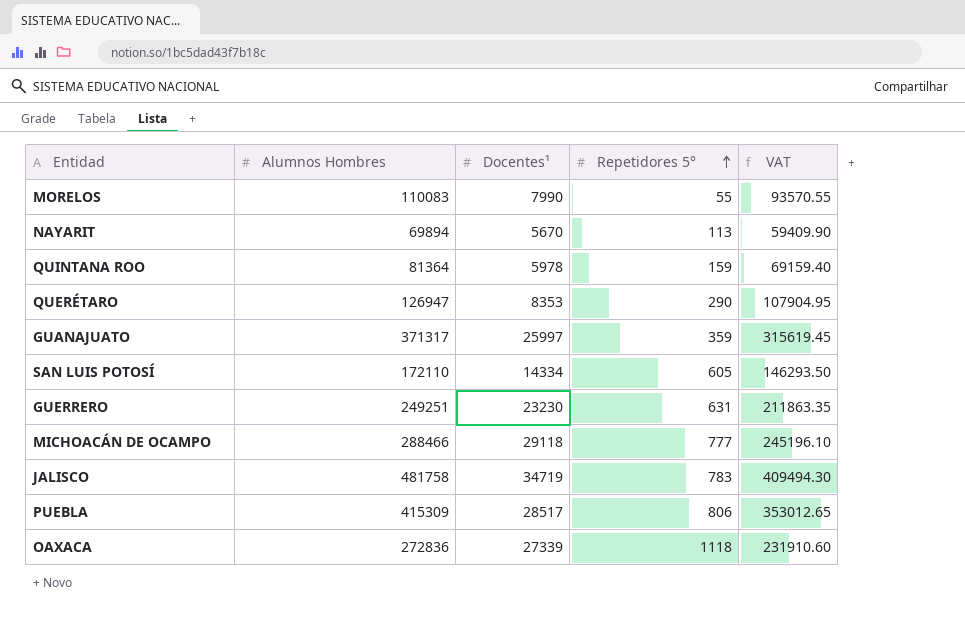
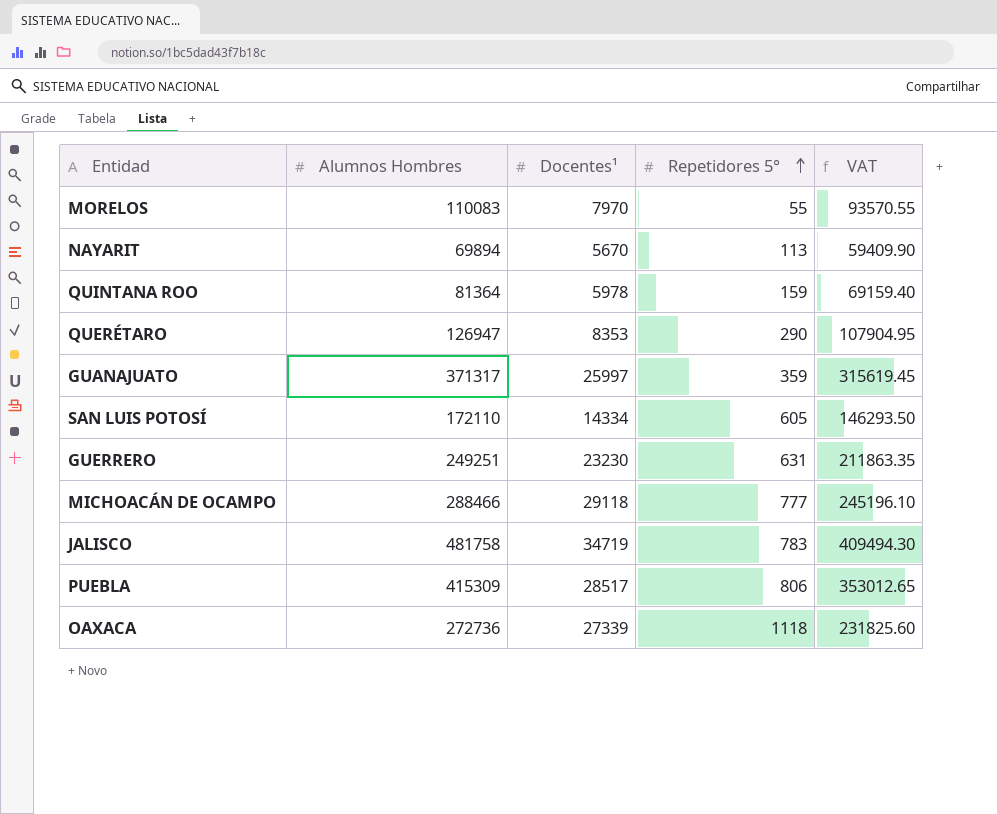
MORELOS | Docentes¹: 7990 -> 7970
OAXACA | Alumnos Hombres: 272836 -> 272736
OAXACA | VAT: 231910.60 -> 231825.60

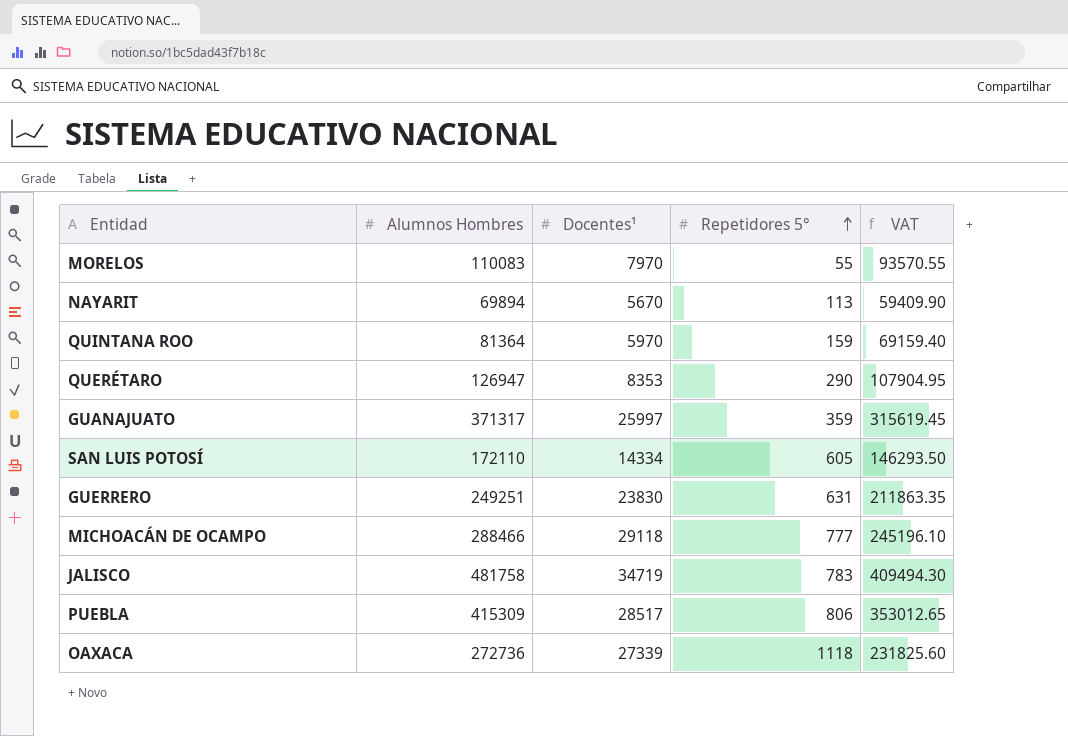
QUINTANA ROO | Docentes¹: 5978 -> 5970
GUERRERO | Docentes¹: 23230 -> 23830

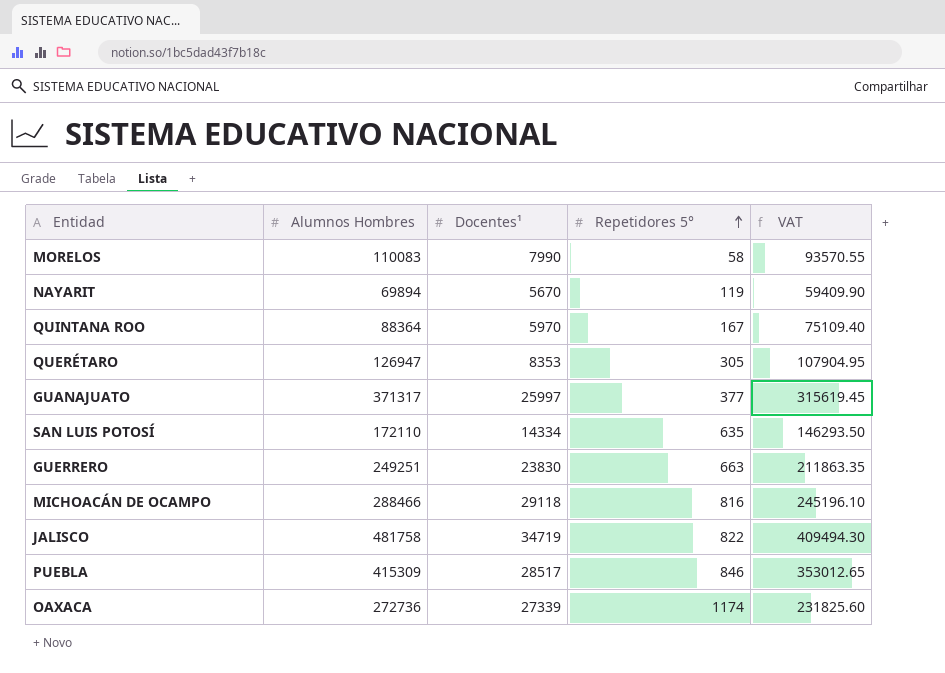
MORELOS | Docentes¹: 7970 -> 7990
MORELOS | Repetidores 5°: 55 -> 58
NAYARIT | Repetidores 5°: 113 -> 119
QUINTANA ROO | Alumnos Hombres: 81364 -> 88364
QUINTANA ROO | Repetidores 5°: 159 -> 167
QUINTANA ROO | VAT: 69159.40 -> 75109.40
QUERÉTARO | Repetidores 5°: 290 -> 305
GUANAJUATO | Repetidores 5°: 359 -> 377
SAN LUIS POTOSÍ | Repetidores 5°: 605 -> 635
GUERRERO | Repetidores 5°: 631 -> 663
MICHOACÁN DE OCAMPO | Repetidores 5°: 777 -> 816
JALISCO | Repetidores 5°: 783 -> 822
PUEBLA | Repetidores 5°: 806 -> 846
OAXACA | Repetidores 5°: 1118 -> 1174

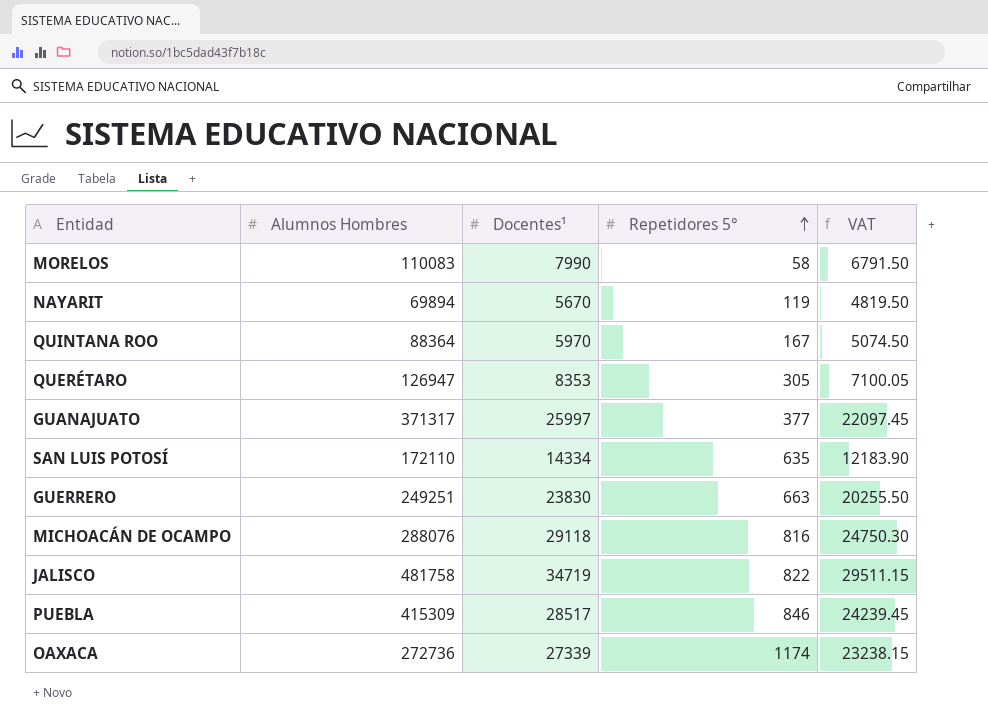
column VAT | formula: [Alumnos Hombres] * 0.85 -> [Docentes¹] * 0.85
MICHOACÁN DE OCAMPO | Alumnos Hombres: 288466 -> 288076

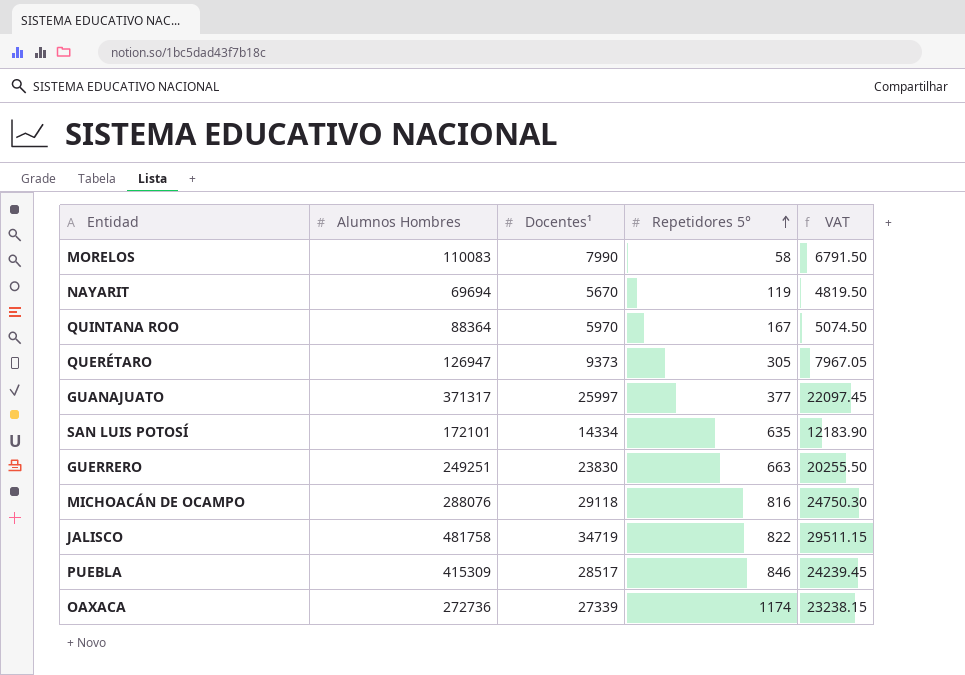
NAYARIT | Alumnos Hombres: 69894 -> 69694
QUERÉTARO | Docentes¹: 8353 -> 9373
QUERÉTARO | VAT: 7100.05 -> 7967.05
SAN LUIS POTOSÍ | Alumnos Hombres: 172110 -> 172101

